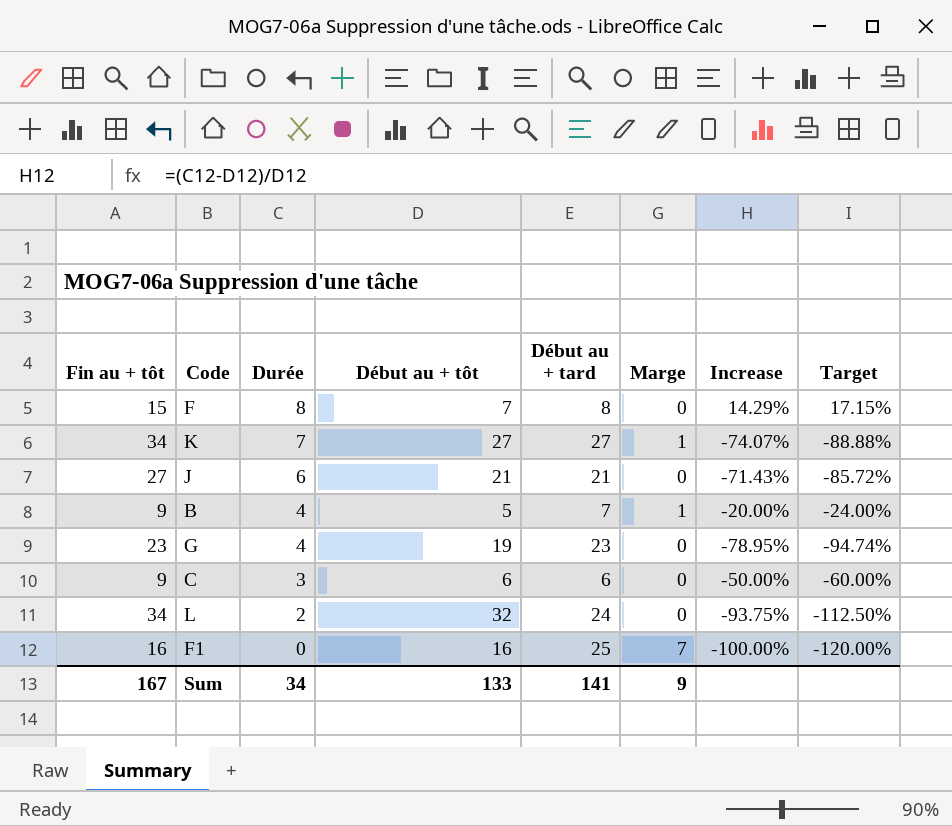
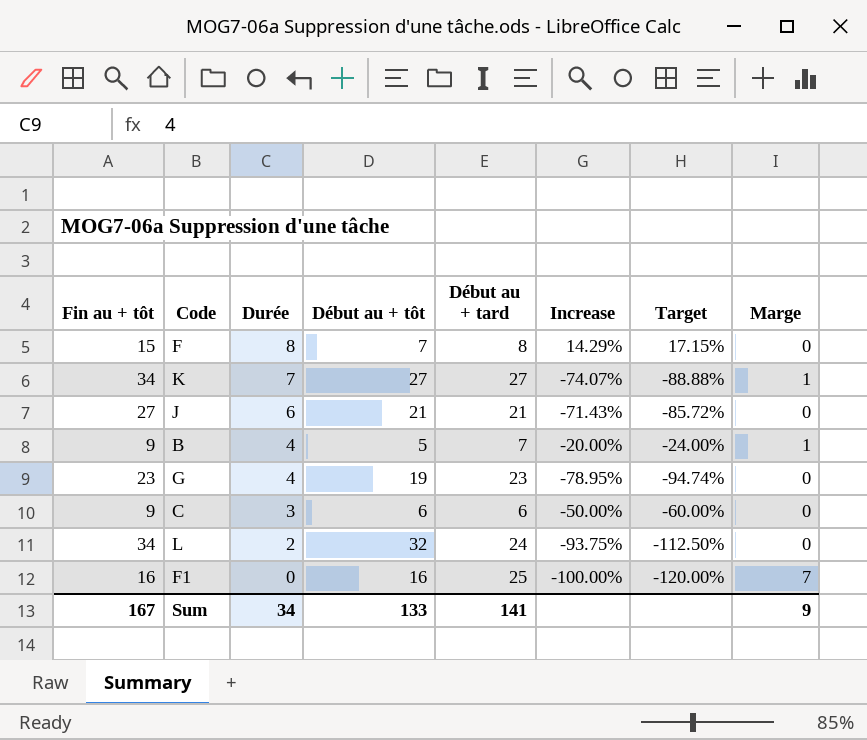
column Marge | position: 6 -> 8

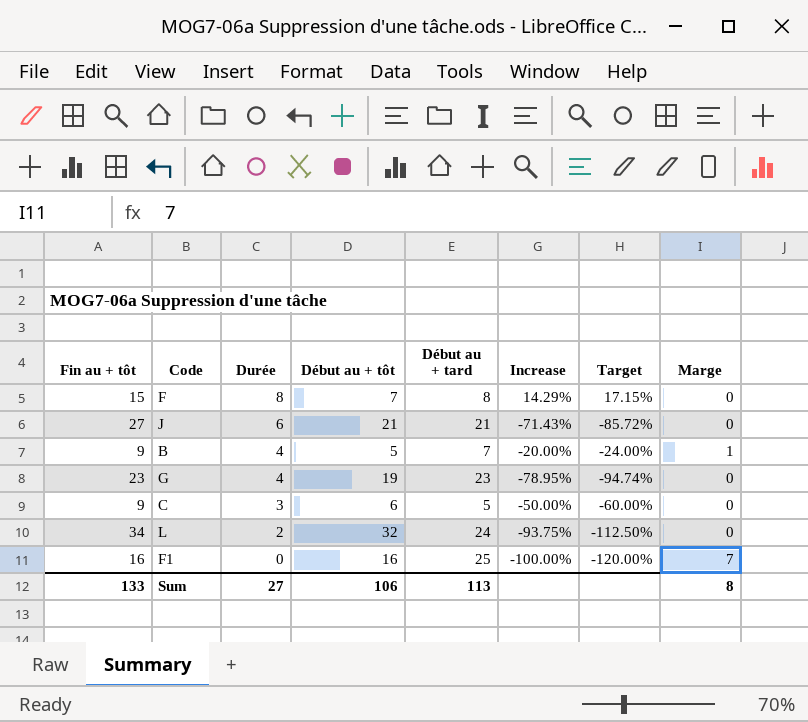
row K: 34 | 7 | 27 | 27 | -74.07% | -88.88% | 1 -> none
C | Début au + tard: 6 -> 5
Sum | Fin au + tôt: 167 -> 133
Sum | Durée: 34 -> 27
Sum | Début au + tôt: 133 -> 106
Sum | Début au + tard: 141 -> 113
Sum | Marge: 9 -> 8

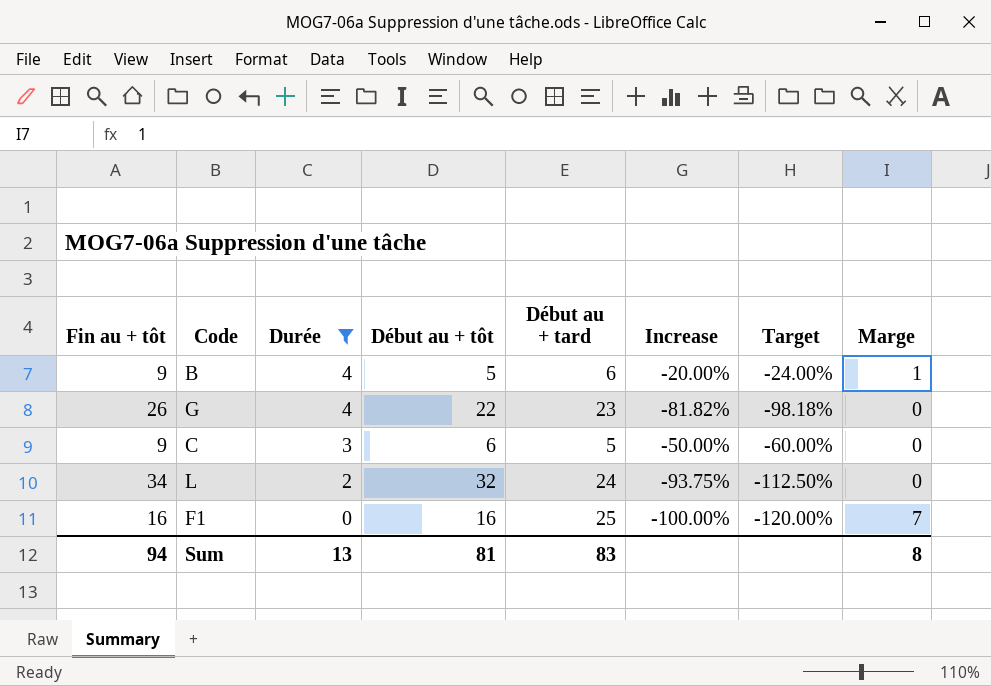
filter: none -> Durée <= 4
B | Début au + tard: 7 -> 6
G | Fin au + tôt: 23 -> 26
G | Début au + tôt: 19 -> 22
G | Increase: -78.95% -> -81.82%
G | Target: -94.74% -> -98.18%
Sum | Fin au + tôt: 133 -> 94
Sum | Durée: 27 -> 13
Sum | Début au + tôt: 106 -> 81
Sum | Début au + tard: 113 -> 83

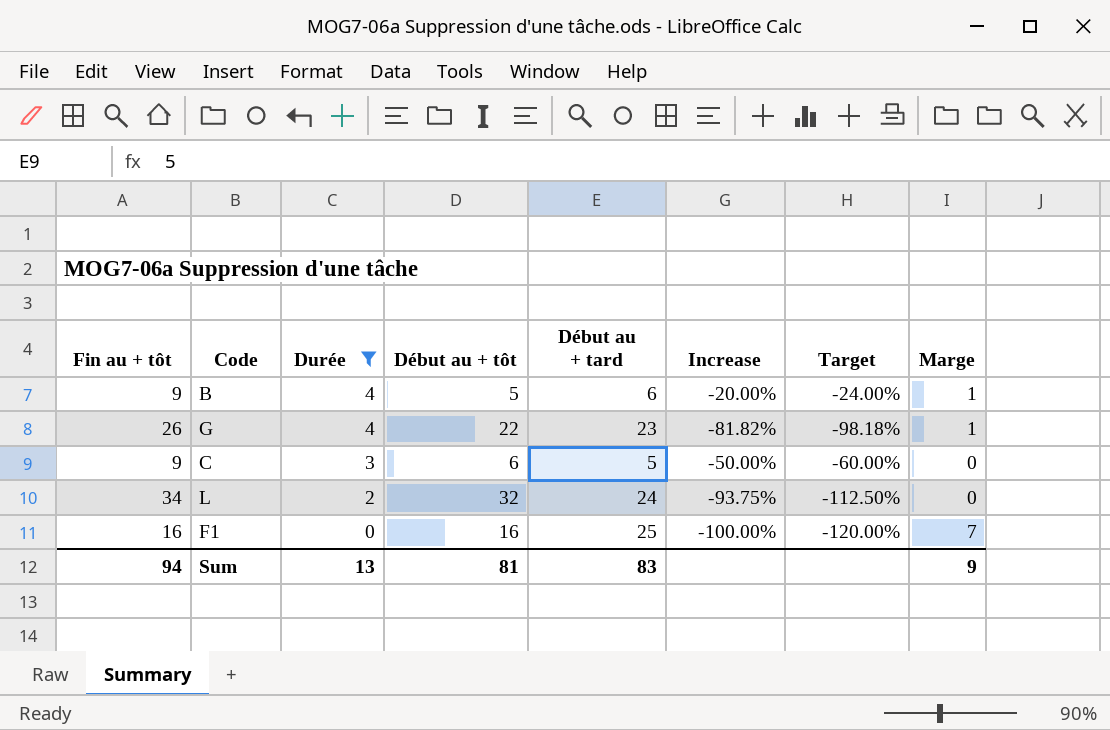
G | Marge: 0 -> 1
Sum | Marge: 8 -> 9

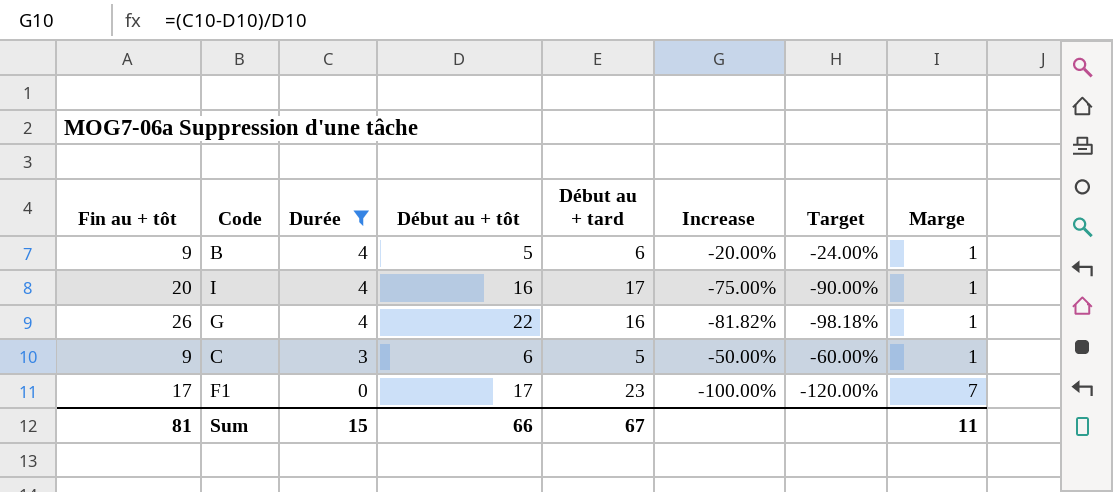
row L: 34 | 2 | 32 | 24 | -93.75% | -112.50% | 0 -> none
row I: none -> 20 | 4 | 16 | 17 | -75.00% | -90.00% | 1
G | Début au + tard: 23 -> 16
C | Marge: 0 -> 1
F1 | Fin au + tôt: 16 -> 17
F1 | Début au + tôt: 16 -> 17
F1 | Début au + tard: 25 -> 23
Sum | Fin au + tôt: 94 -> 81
Sum | Durée: 13 -> 15
Sum | Début au + tôt: 81 -> 66
Sum | Début au + tard: 83 -> 67
Sum | Marge: 9 -> 11

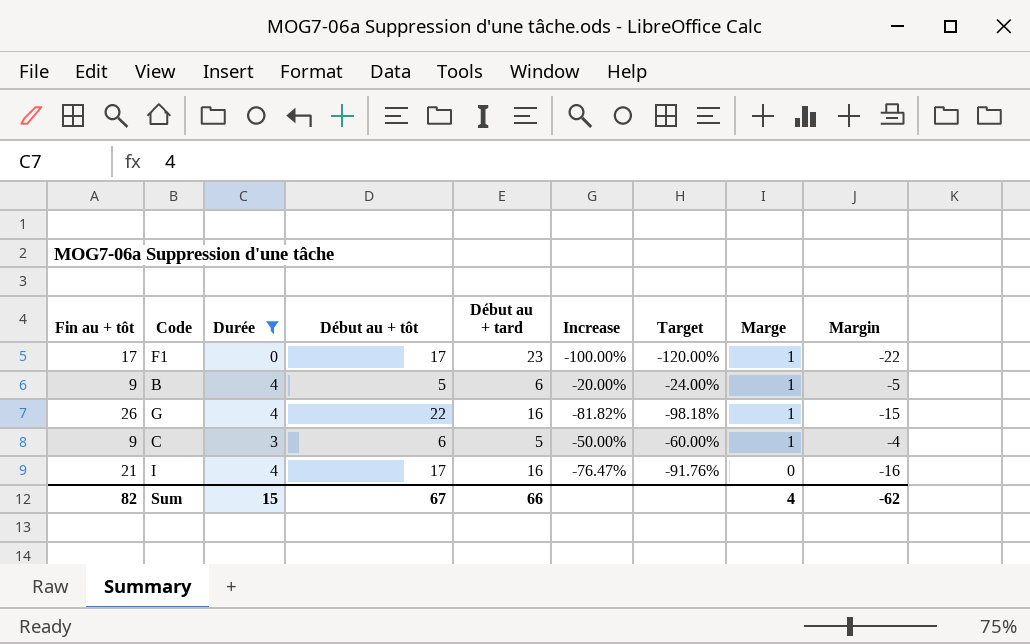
row order: Durée descending -> Marge descending
column Margin | formula: none -> [Marge] - [Début au + tard]
F1 | Marge: 7 -> 1
I | Fin au + tôt: 20 -> 21
I | Début au + tôt: 16 -> 17
I | Début au + tard: 17 -> 16
I | Increase: -75.00% -> -76.47%
I | Target: -90.00% -> -91.76%
I | Marge: 1 -> 0
Sum | Fin au + tôt: 81 -> 82
Sum | Début au + tôt: 66 -> 67
Sum | Début au + tard: 67 -> 66
Sum | Marge: 11 -> 4

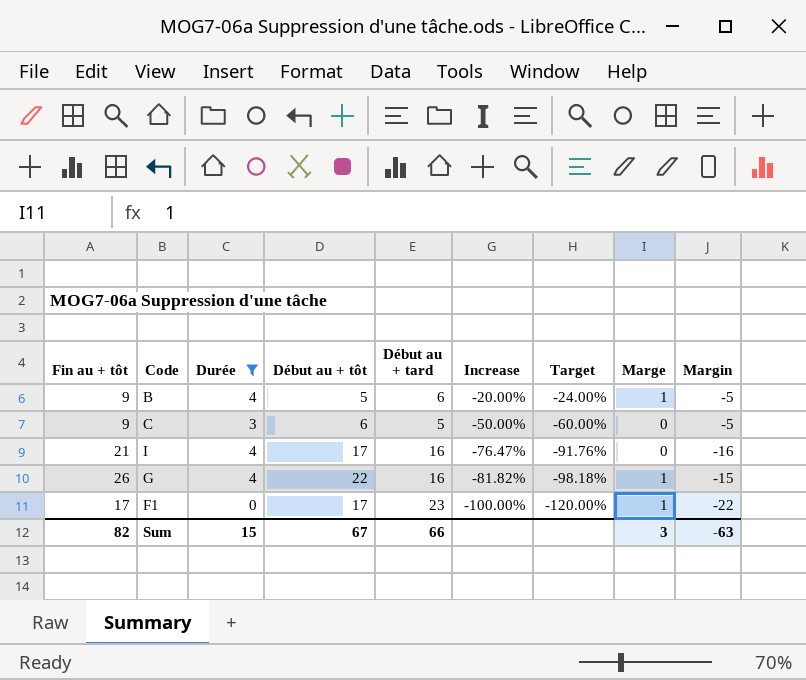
row order: Marge descending -> Increase descending
C | Marge: 1 -> 0
C | Margin: -4 -> -5
Sum | Marge: 4 -> 3
Sum | Margin: -62 -> -63

